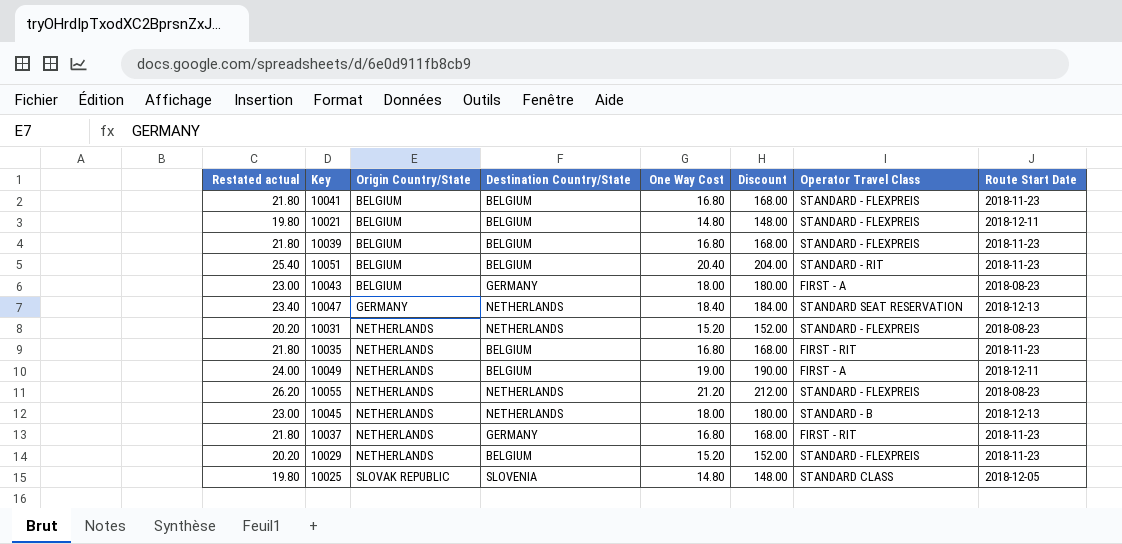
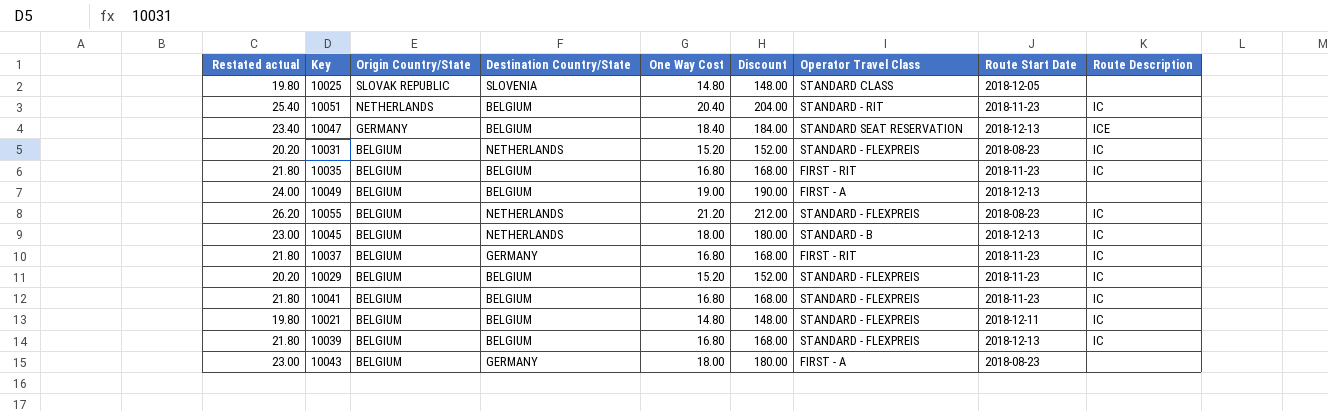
row order: Origin Country/State ascending -> Origin Country/State descending
column Route Description | position: none -> 9
10051 | Origin Country/State: BELGIUM -> NETHERLANDS
10047 | Destination Country/State: NETHERLANDS -> BELGIUM
10031 | Origin Country/State: NETHERLANDS -> BELGIUM
10035 | Origin Country/State: NETHERLANDS -> BELGIUM
10049 | Origin Country/State: NETHERLANDS -> BELGIUM
10049 | Route Start Date: 2018-12-11 -> 2018-12-13
10055 | Origin Country/State: NETHERLANDS -> BELGIUM
10045 | Origin Country/State: NETHERLANDS -> BELGIUM
10037 | Origin Country/State: NETHERLANDS -> BELGIUM
10029 | Origin Country/State: NETHERLANDS -> BELGIUM
10039 | Route Start Date: 2018-11-23 -> 2018-12-13

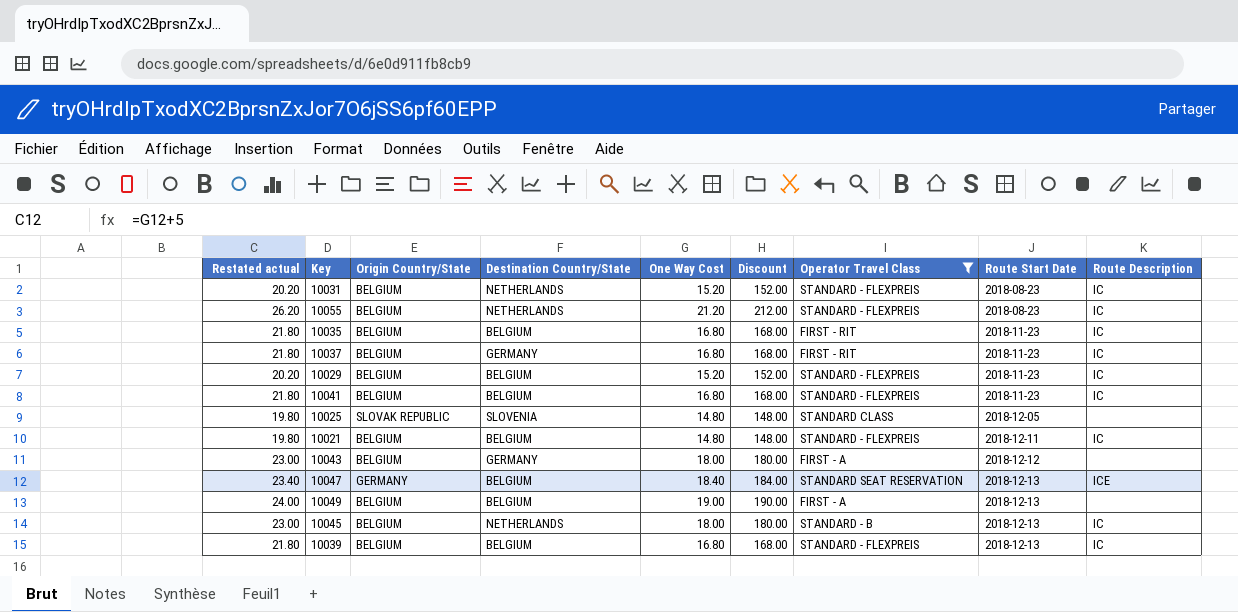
filter: none -> Operator Travel Class != STANDARD - RIT
row order: Origin Country/State descending -> Route Start Date ascending
10043 | Route Start Date: 2018-08-23 -> 2018-12-12

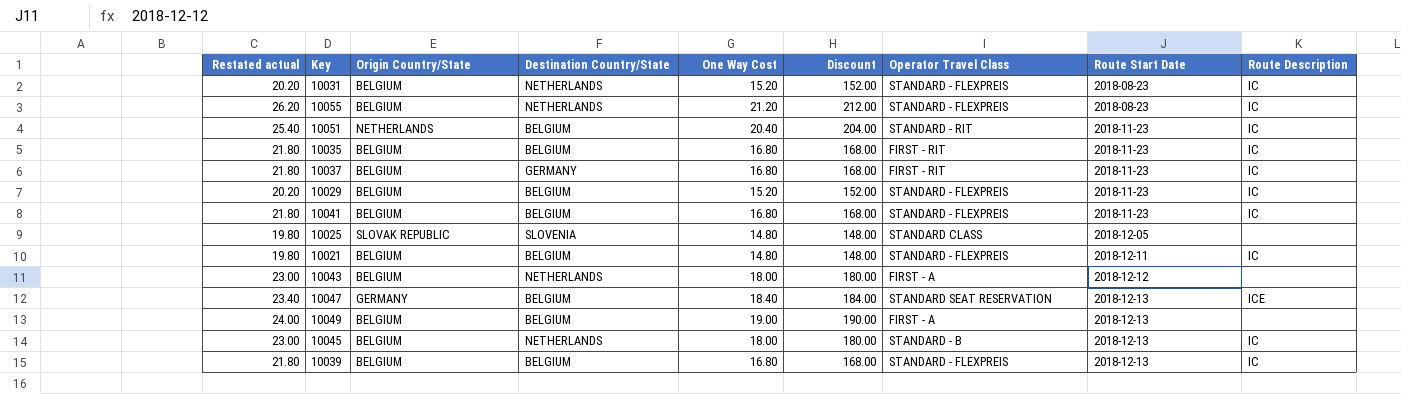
filter: Operator Travel Class != STANDARD - RIT -> none
10043 | Destination Country/State: GERMANY -> NETHERLANDS

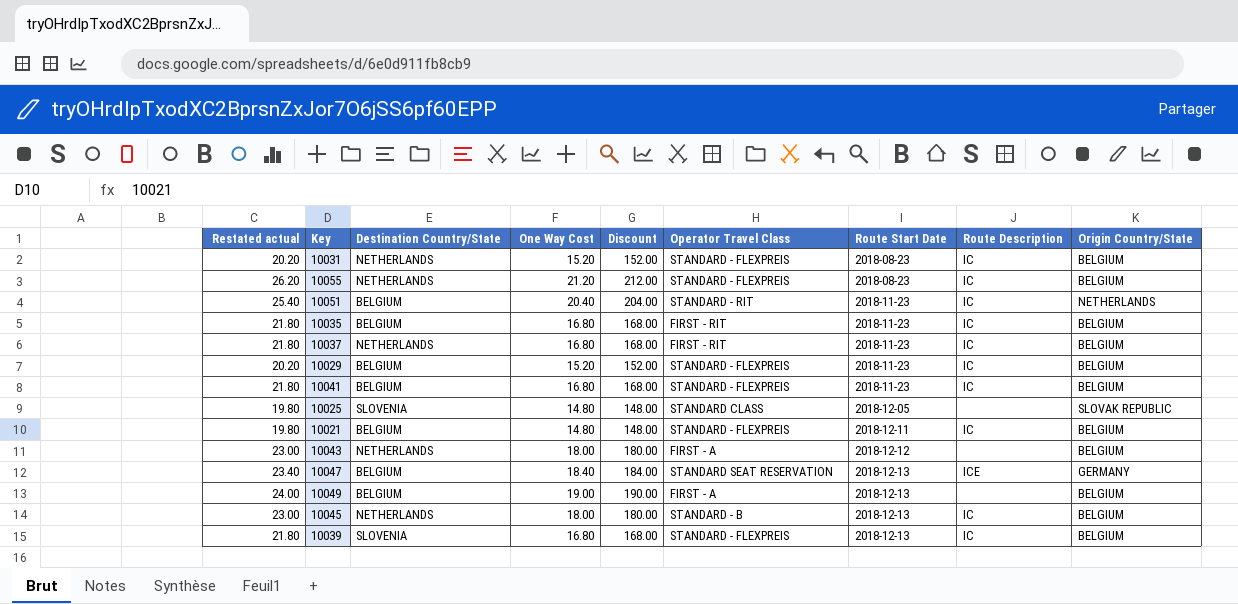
column Origin Country/State | position: 3 -> 9
10037 | Destination Country/State: GERMANY -> NETHERLANDS
10039 | Destination Country/State: BELGIUM -> SLOVENIA

